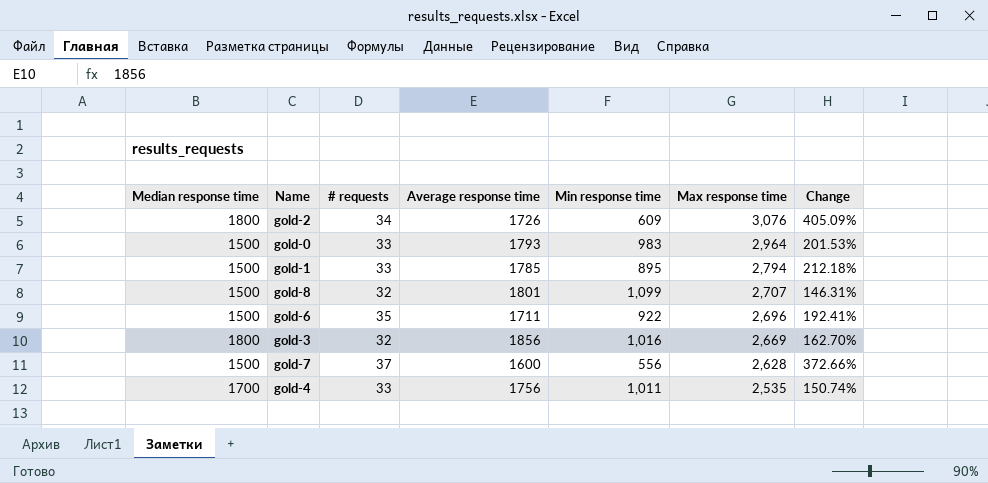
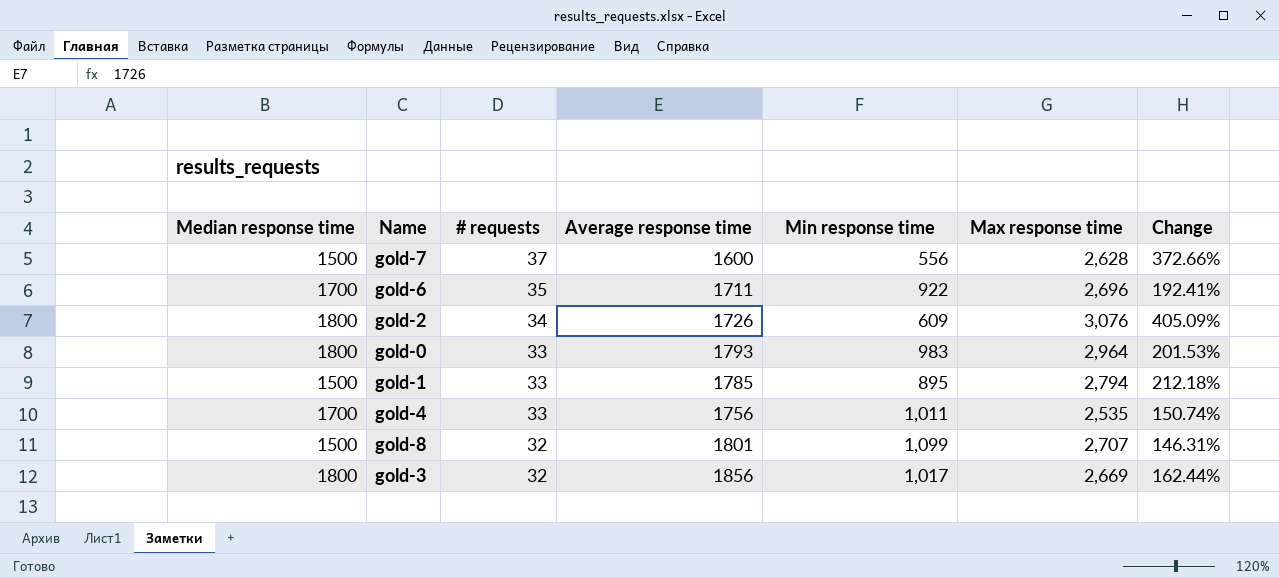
row order: Max response time descending -> # requests descending
gold-6 | Median response time: 1500 -> 1700
gold-0 | Median response time: 1500 -> 1800
gold-3 | Min response time: 1,016 -> 1,017
gold-3 | Change: 162.70% -> 162.44%

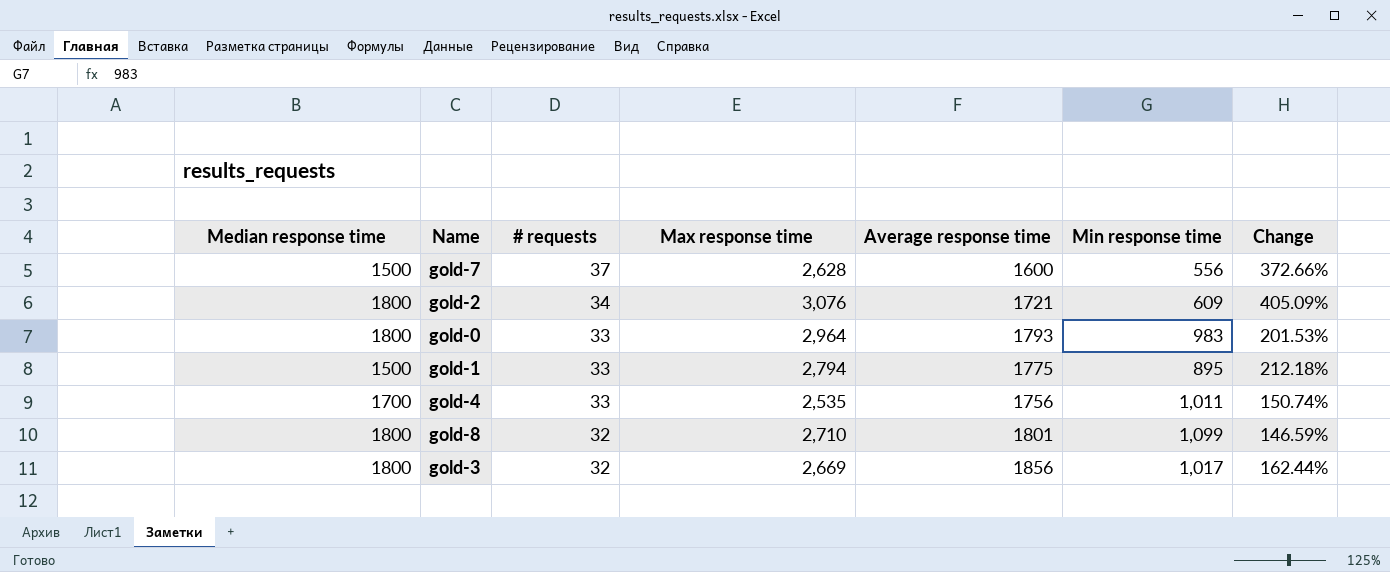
column Max response time | position: 6 -> 4
row gold-6: 1700 | 35 | 1711 | 922 | 2,696 | 192.41% -> none
gold-2 | Average response time: 1726 -> 1721
gold-1 | Average response time: 1785 -> 1775
gold-8 | Median response time: 1500 -> 1800
gold-8 | Max response time: 2,707 -> 2,710
gold-8 | Change: 146.31% -> 146.59%

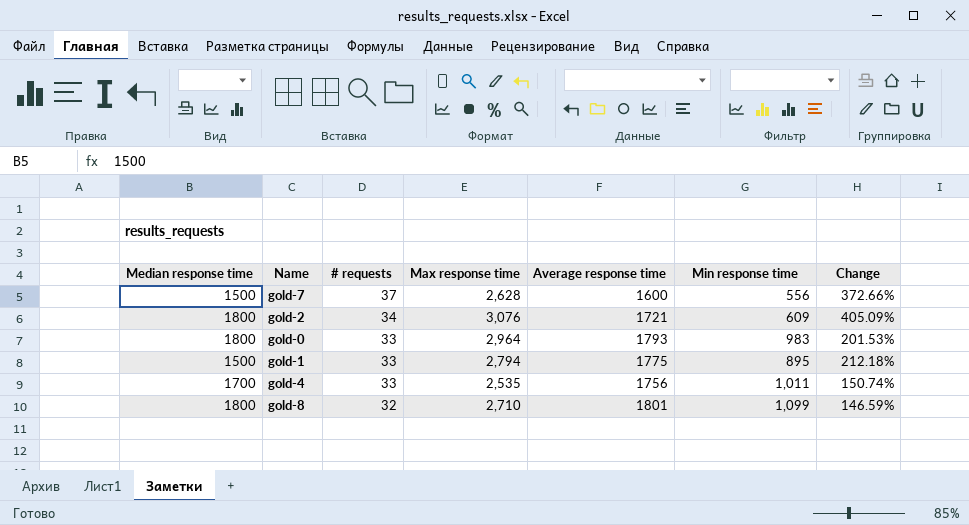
row gold-3: 1800 | 32 | 2,669 | 1856 | 1,017 | 162.44% -> none

